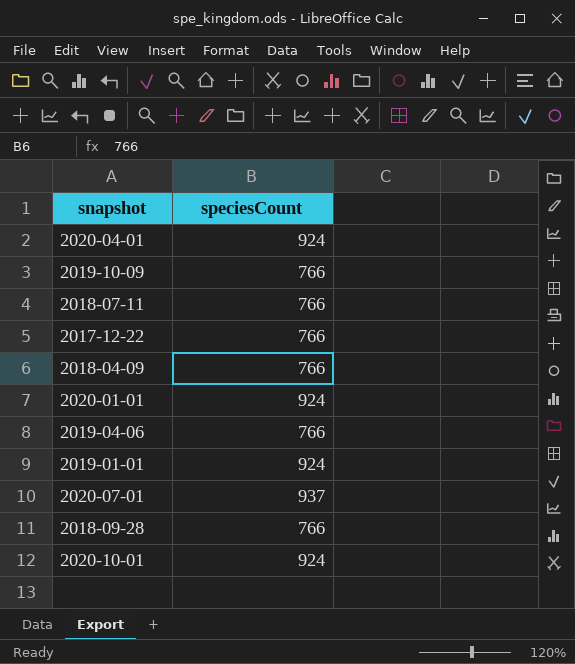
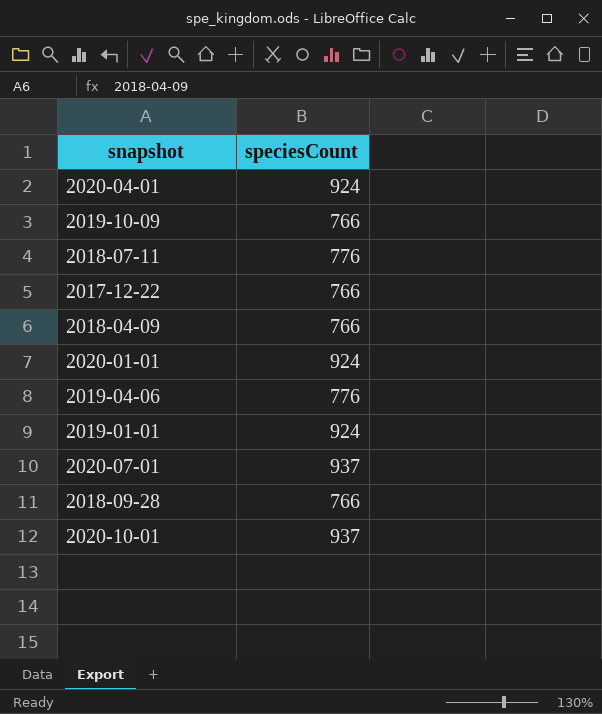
2018-07-11 | speciesCount: 766 -> 776
2019-04-06 | speciesCount: 766 -> 776
2020-10-01 | speciesCount: 924 -> 937

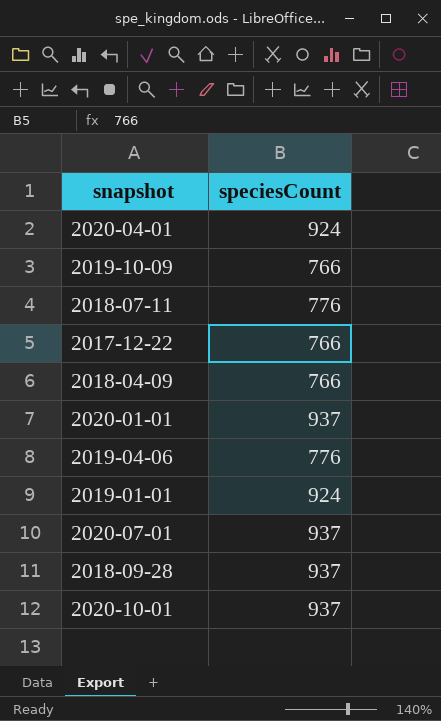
2020-01-01 | speciesCount: 924 -> 937
2018-09-28 | speciesCount: 766 -> 937

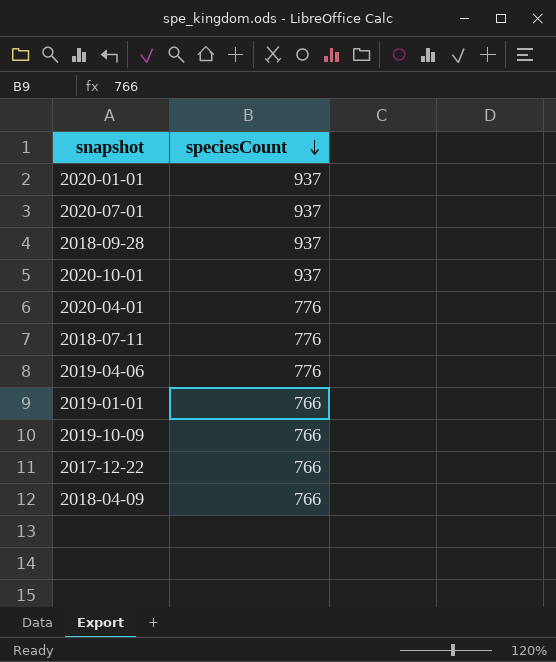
row order: none -> speciesCount descending
2020-04-01 | speciesCount: 924 -> 776
2019-01-01 | speciesCount: 924 -> 766

